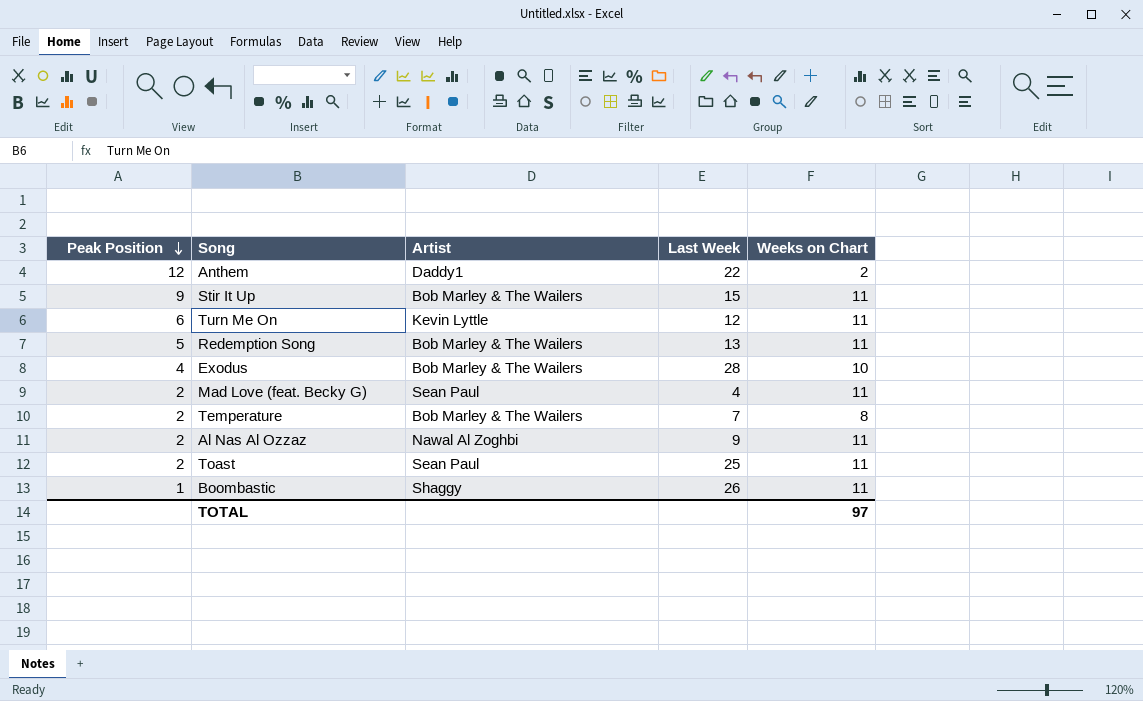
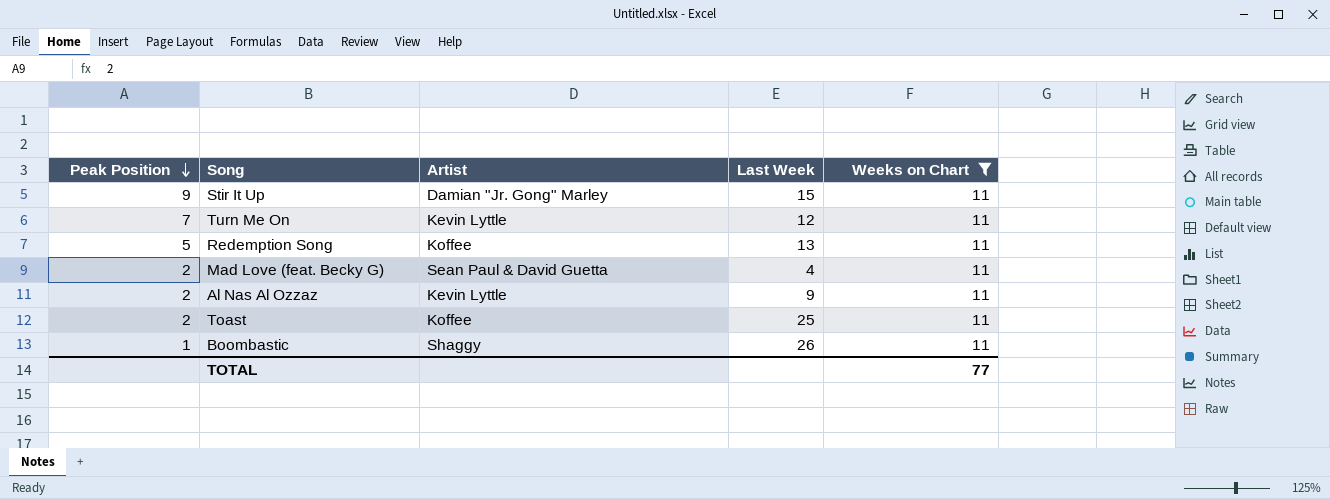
filter: none -> Weeks on Chart = 11
Stir It Up | Artist: Bob Marley & The Wailers -> Damian "Jr. Gong" Marley
Turn Me On | Peak Position: 6 -> 7
Redemption Song | Artist: Bob Marley & The Wailers -> Koffee
Mad Love (feat. Becky G) | Artist: Sean Paul -> Sean Paul & David Guetta
Al Nas Al Ozzaz | Artist: Nawal Al Zoghbi -> Kevin Lyttle
Toast | Artist: Sean Paul -> Koffee
TOTAL | Weeks on Chart: 97 -> 77

